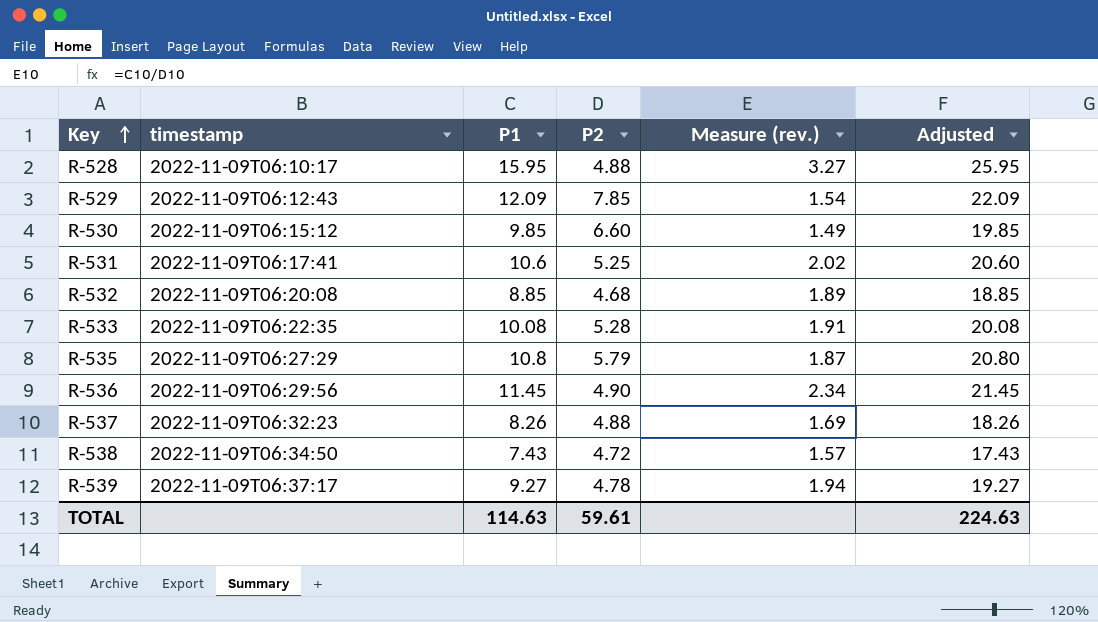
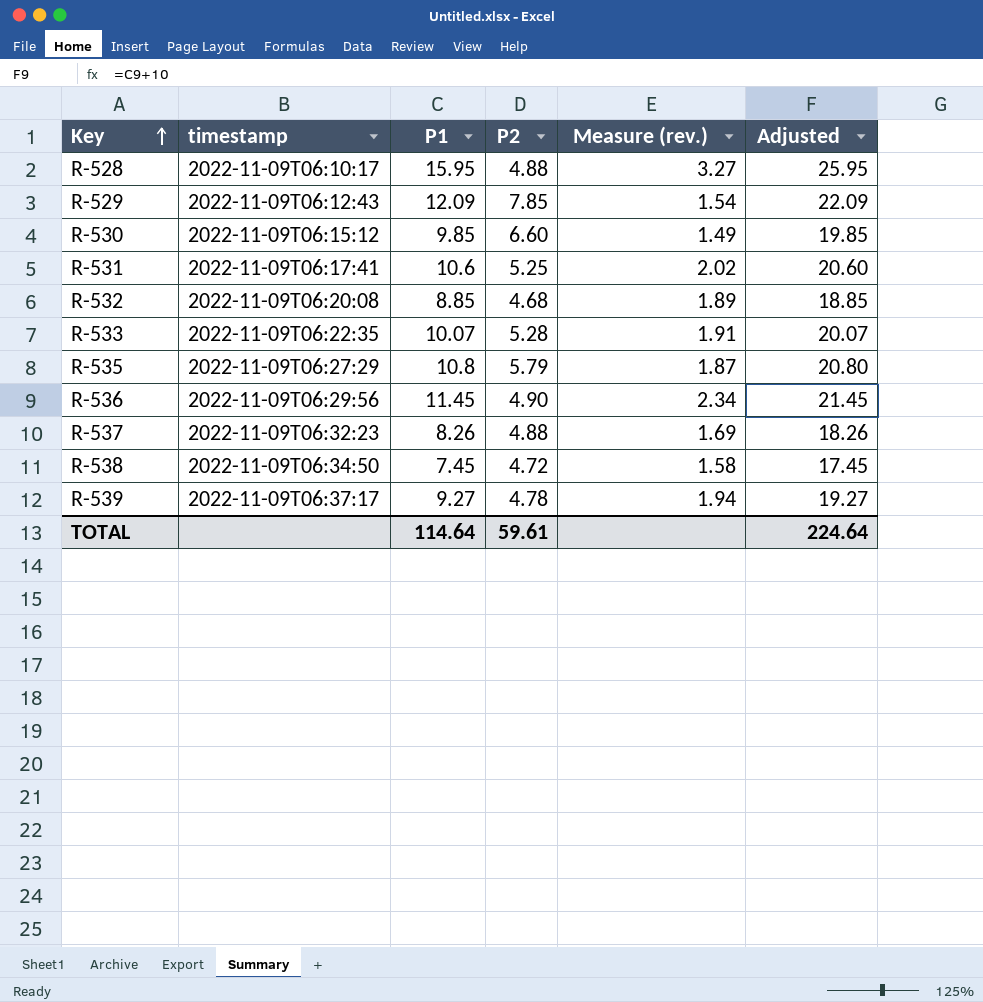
R-533 | P1: 10.08 -> 10.07
R-533 | Adjusted: 20.08 -> 20.07
R-538 | P1: 7.43 -> 7.45
R-538 | Measure (rev.): 1.57 -> 1.58
R-538 | Adjusted: 17.43 -> 17.45
TOTAL | P1: 114.63 -> 114.64
TOTAL | Adjusted: 224.63 -> 224.64

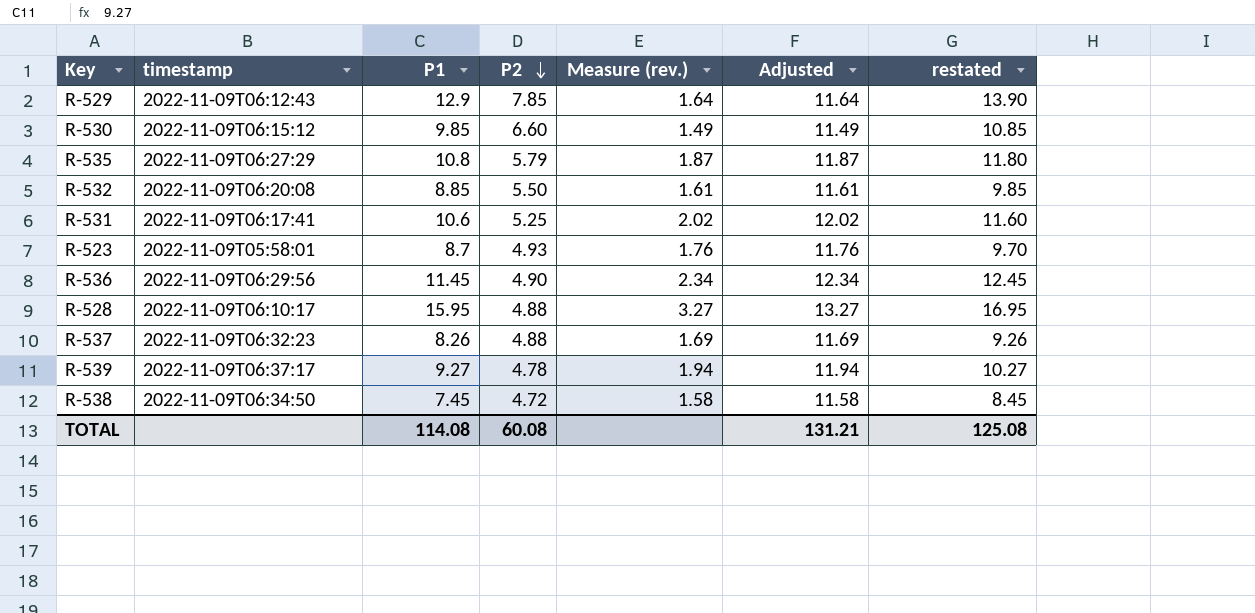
row order: Key ascending -> P2 descending
column Adjusted | formula: [P1] + 10 -> [Measure (rev.)] + 10
column restated | formula: none -> [P1] + 1
row R-533: 2022-11-09T06:22:35 | 10.07 | 5.28 | 1.91 | 20.07 -> none
R-529 | P1: 12.09 -> 12.9
R-529 | Measure (rev.): 1.54 -> 1.64
R-532 | P2: 4.68 -> 5.50
R-532 | Measure (rev.): 1.89 -> 1.61
row R-523: none -> 2022-11-09T05:58:01 | 8.7 | 4.93 | 1.76 | 11.76 | 9.70
TOTAL | P1: 114.64 -> 114.08
TOTAL | P2: 59.61 -> 60.08
TOTAL | Adjusted: 224.64 -> 131.21

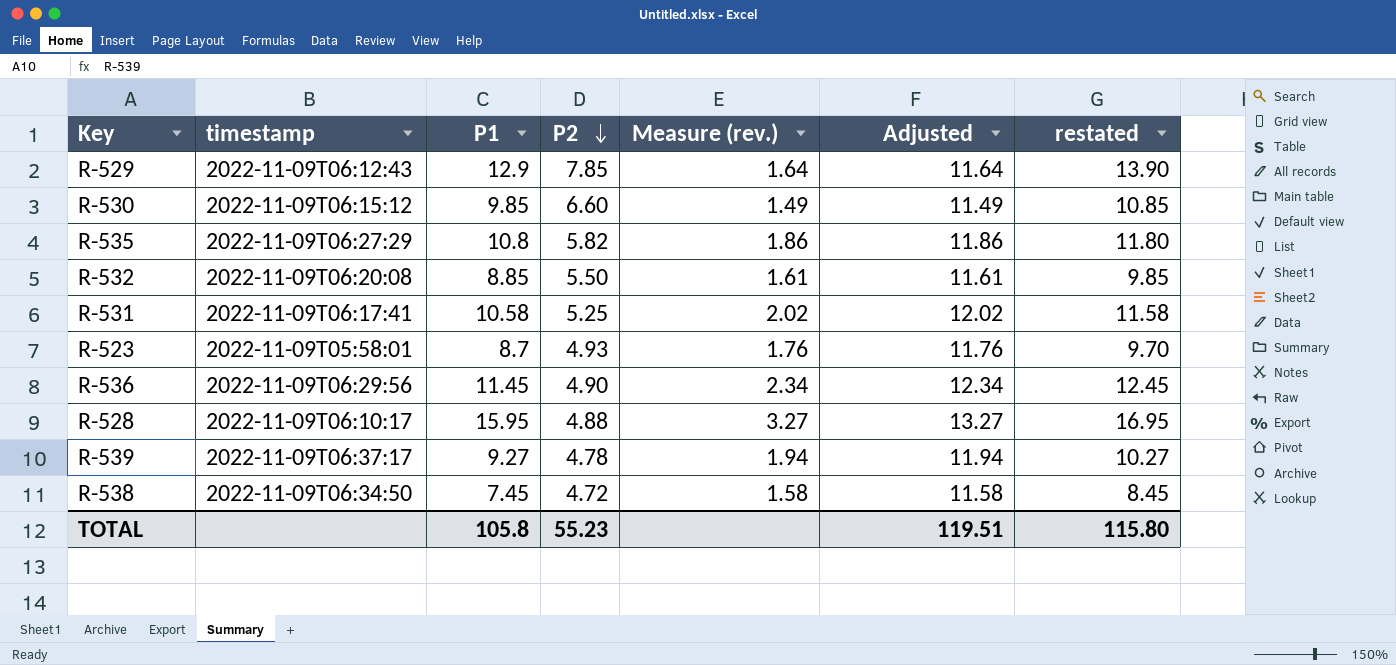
row R-537: 2022-11-09T06:32:23 | 8.26 | 4.88 | 1.69 | 11.69 | 9.26 -> none
R-535 | P2: 5.79 -> 5.82
R-535 | Measure (rev.): 1.87 -> 1.86
R-535 | Adjusted: 11.87 -> 11.86
R-531 | P1: 10.6 -> 10.58
R-531 | restated: 11.60 -> 11.58
TOTAL | P1: 114.08 -> 105.8
TOTAL | P2: 60.08 -> 55.23
TOTAL | Adjusted: 131.21 -> 119.51
TOTAL | restated: 125.08 -> 115.80

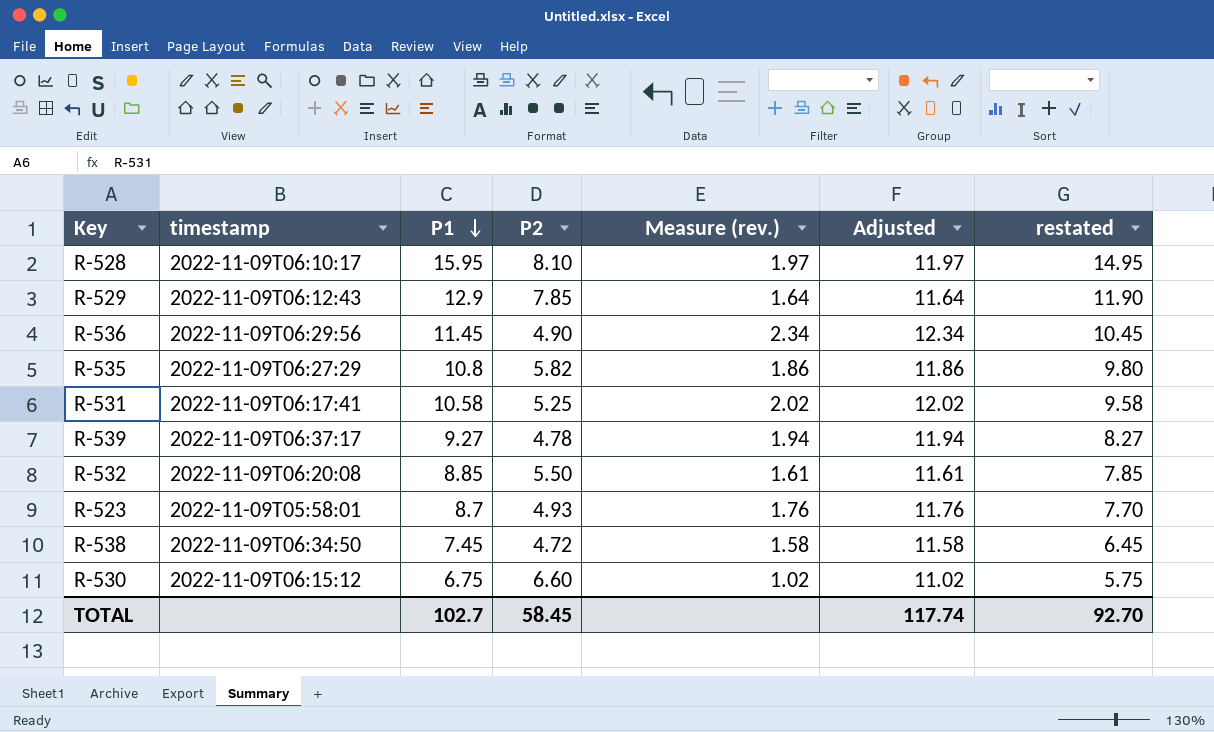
row order: P2 descending -> P1 descending
column restated | formula: [P1] + 1 -> [P1] - 1
R-528 | P2: 4.88 -> 8.10
R-528 | Measure (rev.): 3.27 -> 1.97
R-528 | Adjusted: 13.27 -> 11.97
R-530 | P1: 9.85 -> 6.75
R-530 | Measure (rev.): 1.49 -> 1.02
R-530 | Adjusted: 11.49 -> 11.02
TOTAL | P1: 105.8 -> 102.7
TOTAL | P2: 55.23 -> 58.45
TOTAL | Adjusted: 119.51 -> 117.74
TOTAL | restated: 115.80 -> 92.70

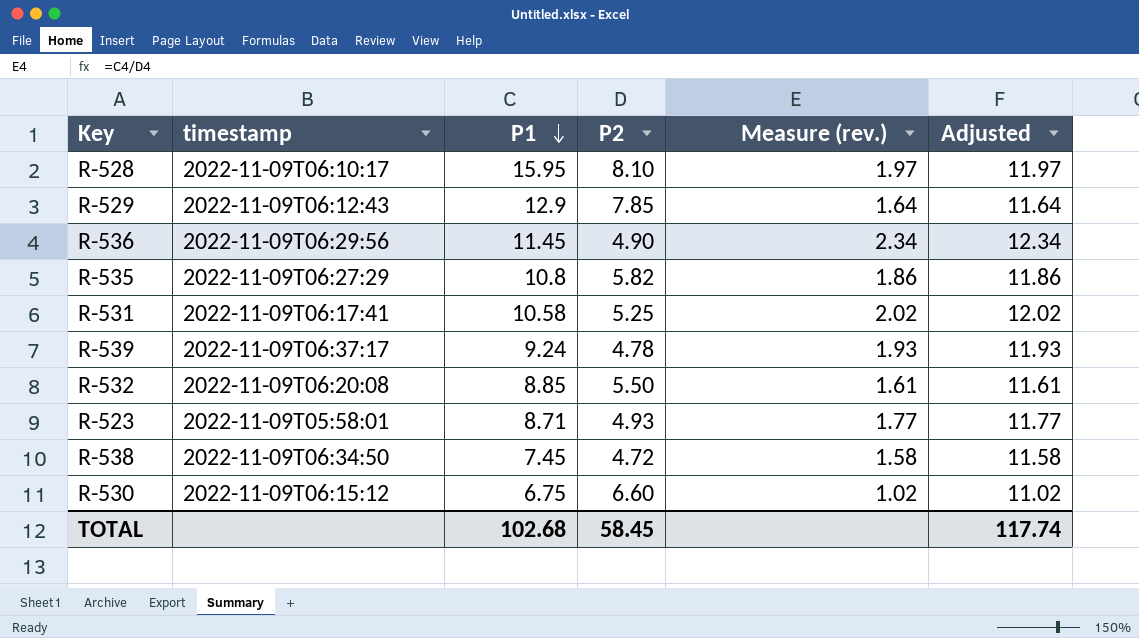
column restated | formula: [P1] - 1 -> none
R-539 | P1: 9.27 -> 9.24
R-539 | Measure (rev.): 1.94 -> 1.93
R-539 | Adjusted: 11.94 -> 11.93
R-523 | P1: 8.7 -> 8.71
R-523 | Measure (rev.): 1.76 -> 1.77
R-523 | Adjusted: 11.76 -> 11.77
TOTAL | P1: 102.7 -> 102.68

